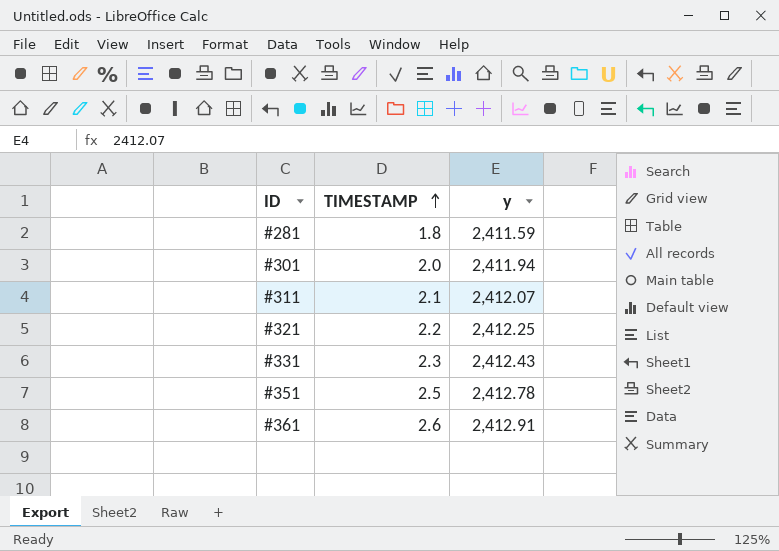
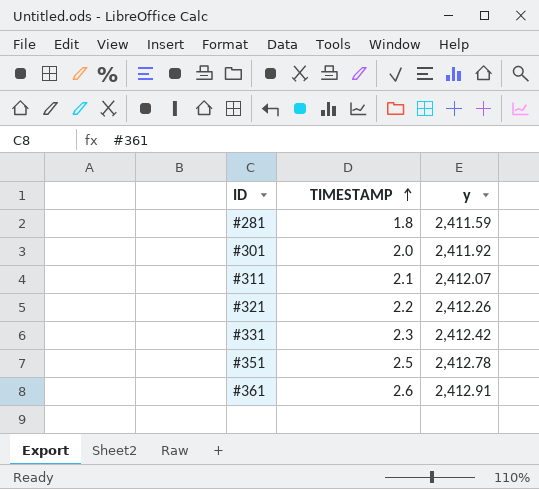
#301 | y: 2,411.94 -> 2,411.92
#321 | y: 2,412.25 -> 2,412.26
#331 | y: 2,412.43 -> 2,412.42

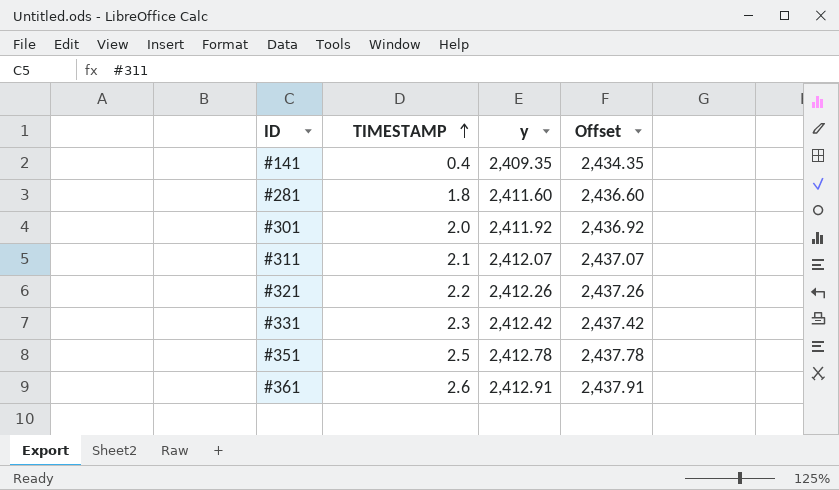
column Offset | formula: none -> [y] + 25
row #141: none -> 0.4 | 2,409.35 | 2,434.35
#281 | y: 2,411.59 -> 2,411.60

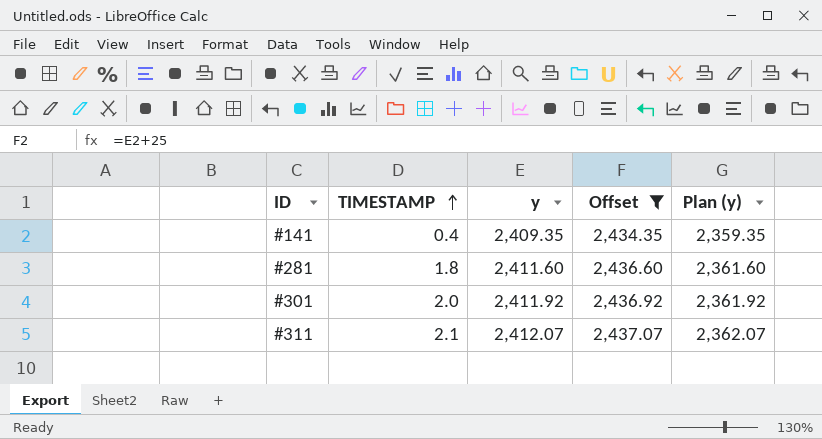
filter: none -> Offset <= 2,437.07
column Plan (y) | formula: none -> [y] - 50

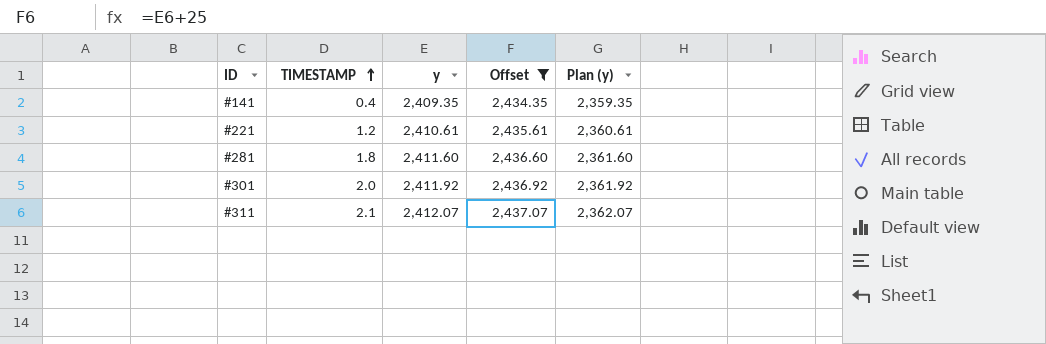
row #221: none -> 1.2 | 2,410.61 | 2,435.61 | 2,360.61

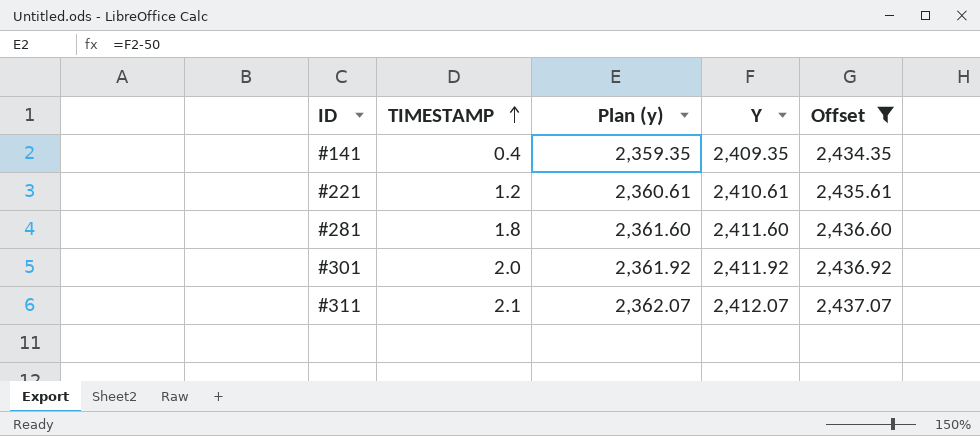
column Plan (y) | position: 5 -> 3
column name: y -> Y

